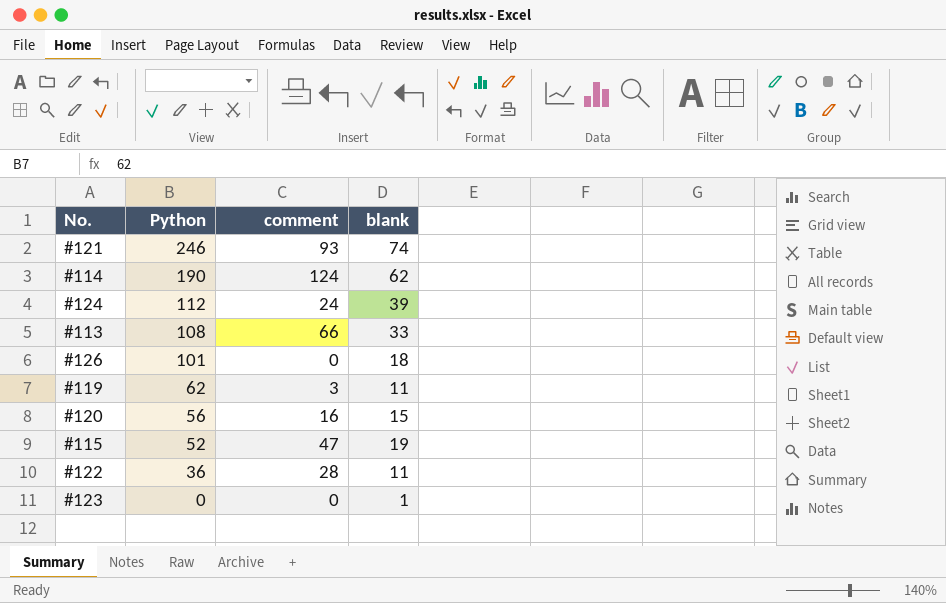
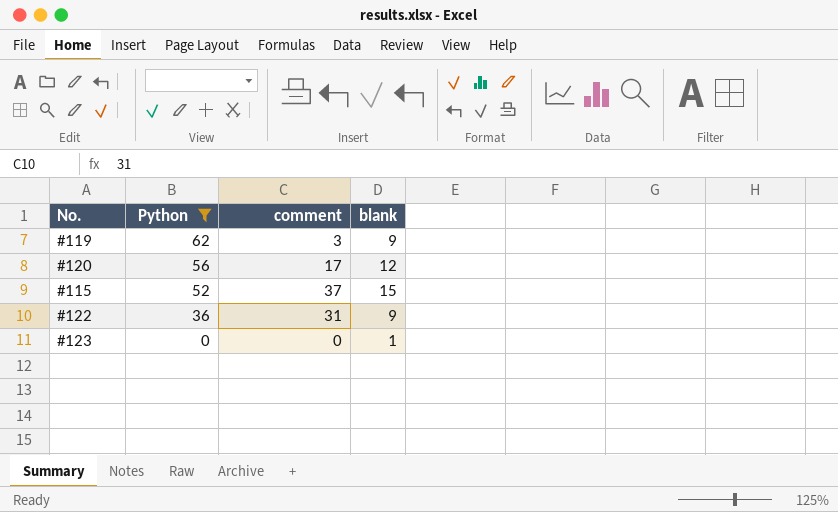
filter: none -> Python <= 62
#119 | blank: 11 -> 9
#120 | comment: 16 -> 17
#120 | blank: 15 -> 12
#115 | comment: 47 -> 37
#115 | blank: 19 -> 15
#122 | comment: 28 -> 31
#122 | blank: 11 -> 9

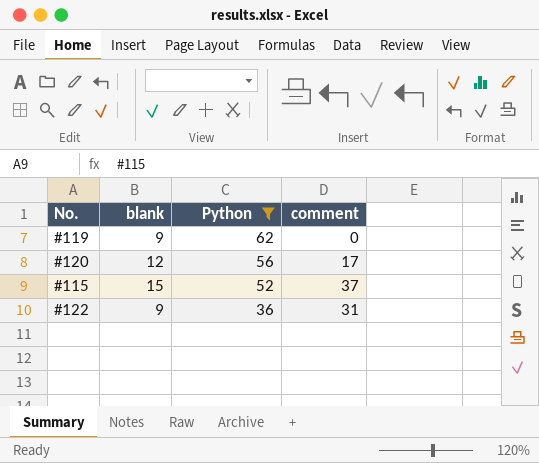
column blank | position: 4 -> 2
row #123: 0 | 0 | 1 -> none
#119 | comment: 3 -> 0

